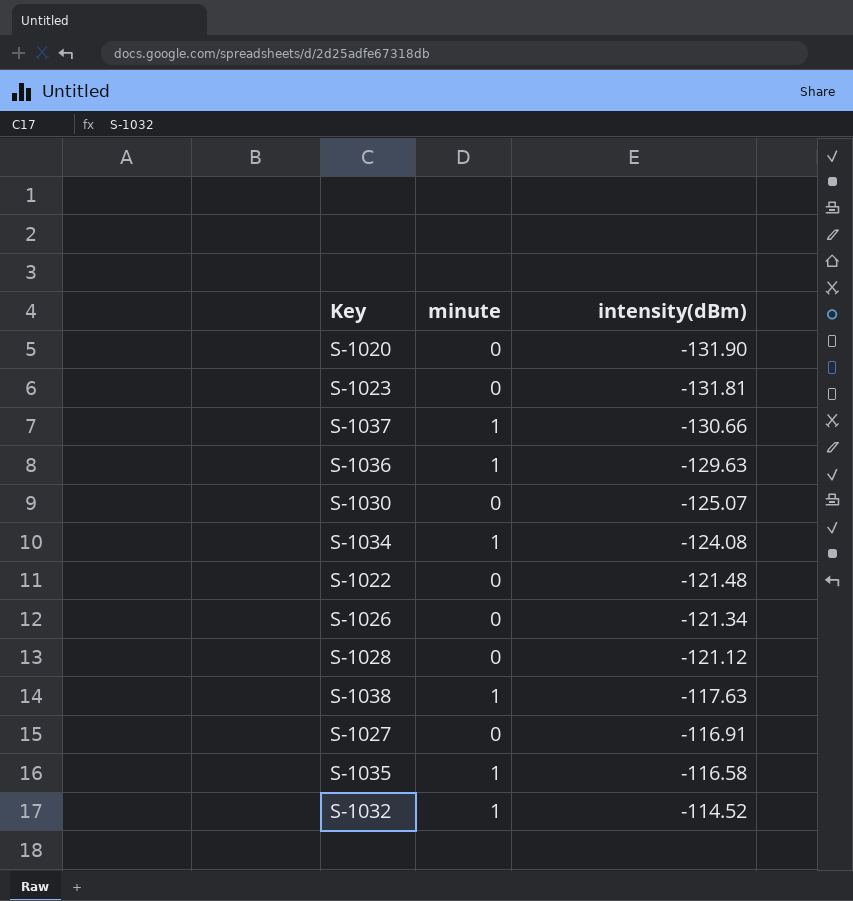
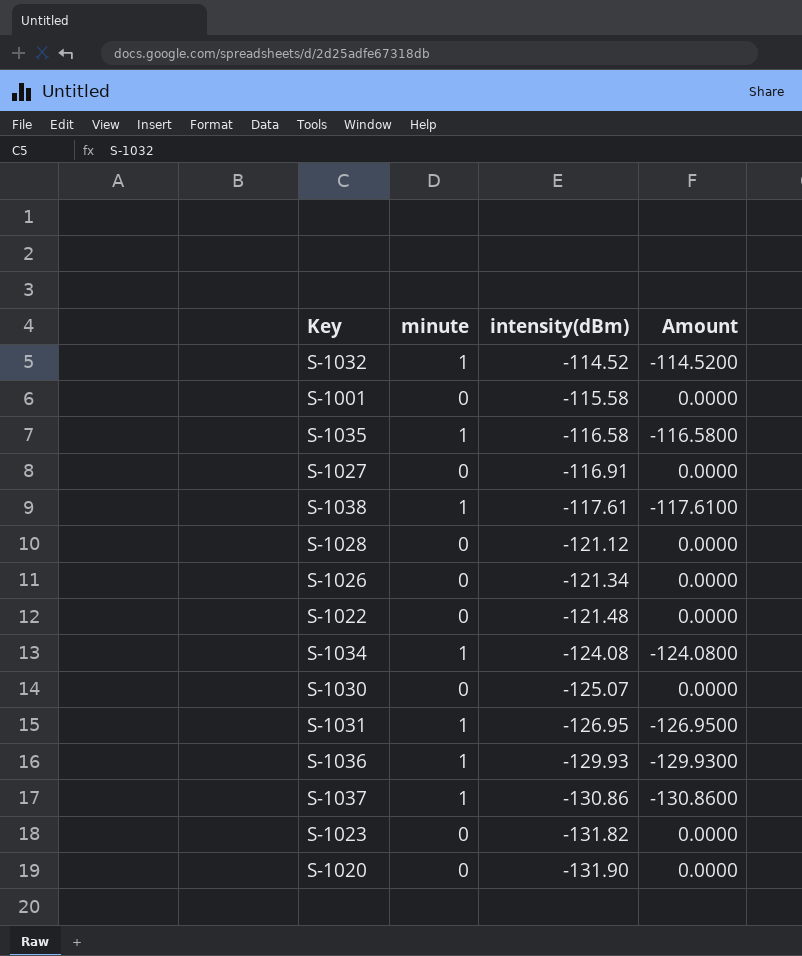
row order: intensity(dBm) ascending -> intensity(dBm) descending
column Amount | formula: none -> [minute] * [intensity(dBm)]
row S-1001: none -> 0 | -115.58 | 0.0000
S-1038 | intensity(dBm): -117.63 -> -117.61
row S-1031: none -> 1 | -126.95 | -126.9500
S-1036 | intensity(dBm): -129.63 -> -129.93
S-1037 | intensity(dBm): -130.66 -> -130.86
S-1023 | intensity(dBm): -131.81 -> -131.82

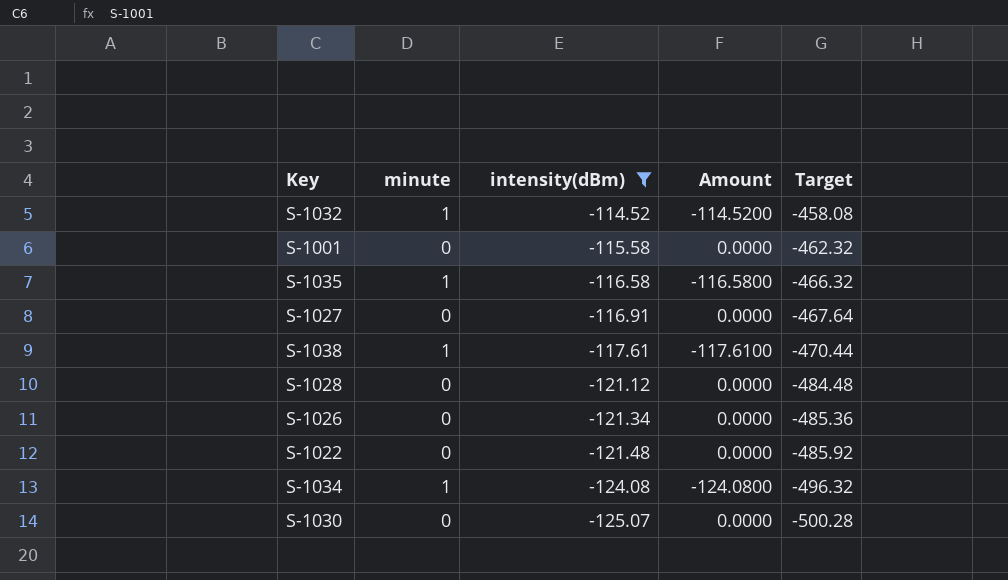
filter: none -> intensity(dBm) >= -125.07
column Target | formula: none -> [intensity(dBm)] * 4

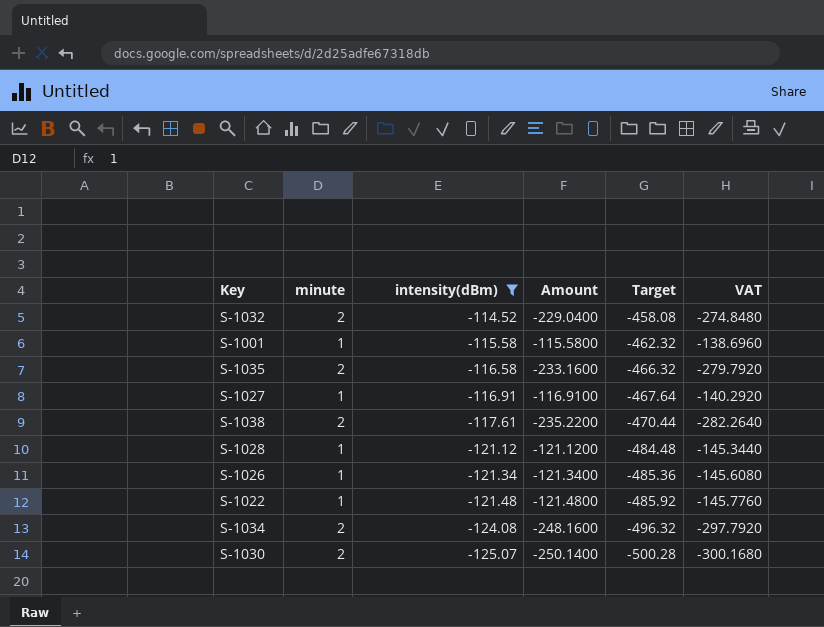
column VAT | formula: none -> [Amount] * 1.2
S-1032 | minute: 1 -> 2
S-1032 | Amount: -114.5200 -> -229.0400
S-1001 | minute: 0 -> 1
S-1001 | Amount: 0.0000 -> -115.5800
S-1035 | minute: 1 -> 2
S-1035 | Amount: -116.5800 -> -233.1600
S-1027 | minute: 0 -> 1
S-1027 | Amount: 0.0000 -> -116.9100
S-1038 | minute: 1 -> 2
S-1038 | Amount: -117.6100 -> -235.2200
S-1028 | minute: 0 -> 1
S-1028 | Amount: 0.0000 -> -121.1200
S-1026 | minute: 0 -> 1
S-1026 | Amount: 0.0000 -> -121.3400
S-1022 | minute: 0 -> 1
S-1022 | Amount: 0.0000 -> -121.4800
S-1034 | minute: 1 -> 2
S-1034 | Amount: -124.0800 -> -248.1600
S-1030 | minute: 0 -> 2
S-1030 | Amount: 0.0000 -> -250.1400

